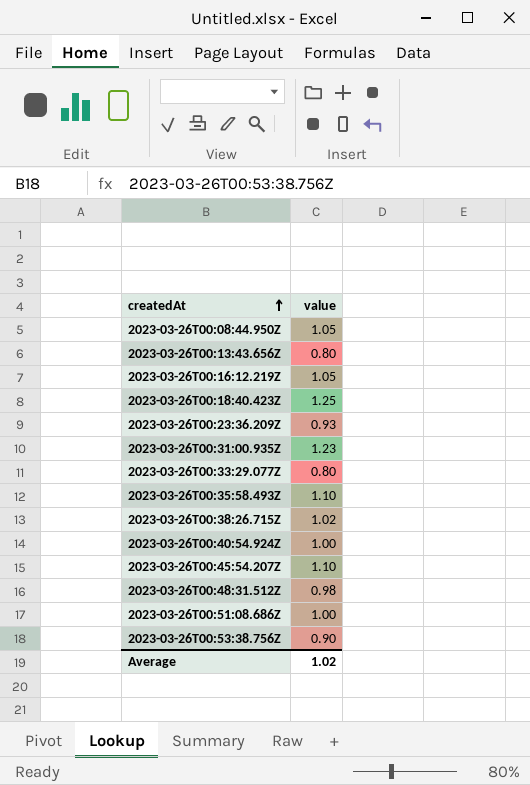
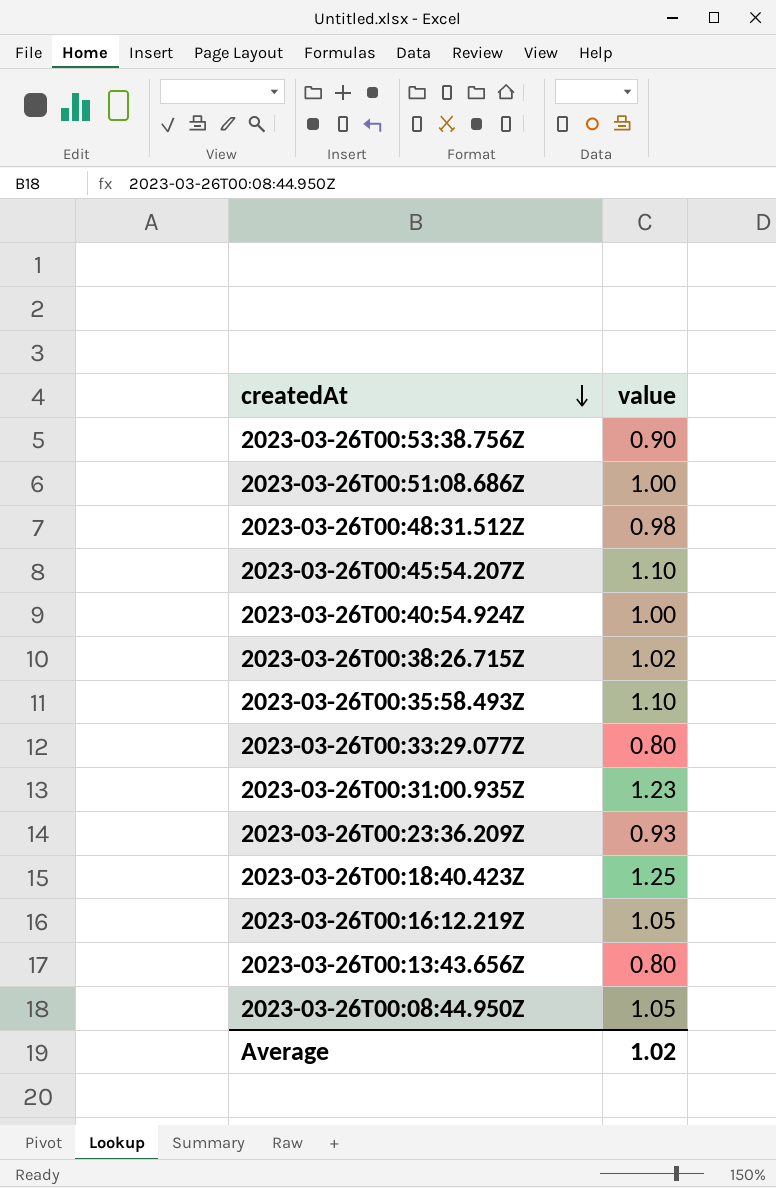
row order: createdAt ascending -> createdAt descending

